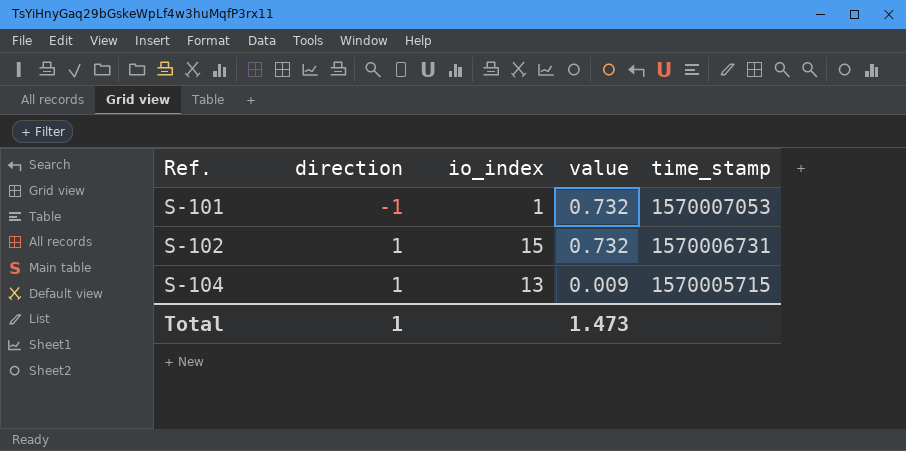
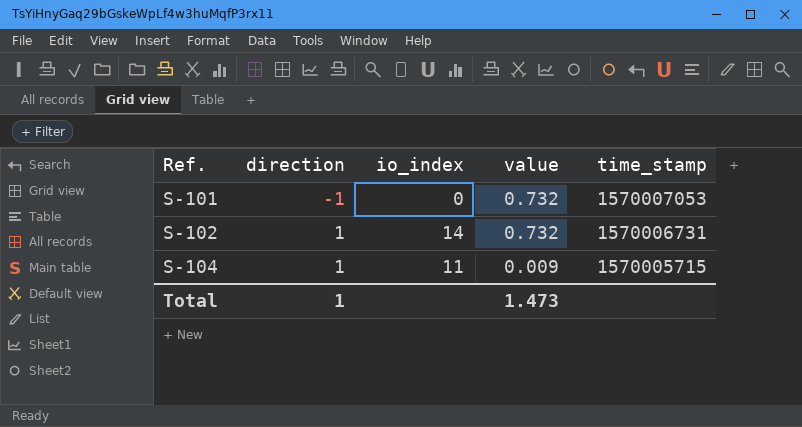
S-101 | io_index: 1 -> 0
S-102 | io_index: 15 -> 14
S-104 | io_index: 13 -> 11

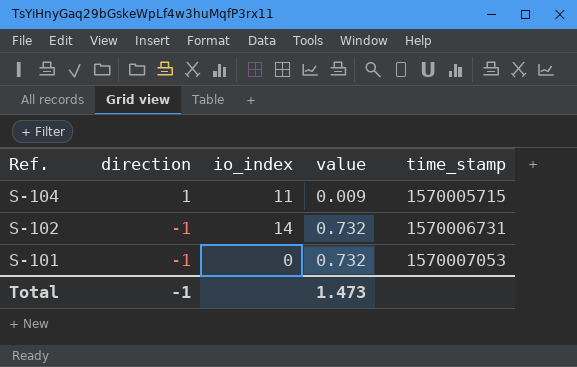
row order: Ref. ascending -> Ref. descending
S-102 | direction: 1 -> -1
Total | direction: 1 -> -1

